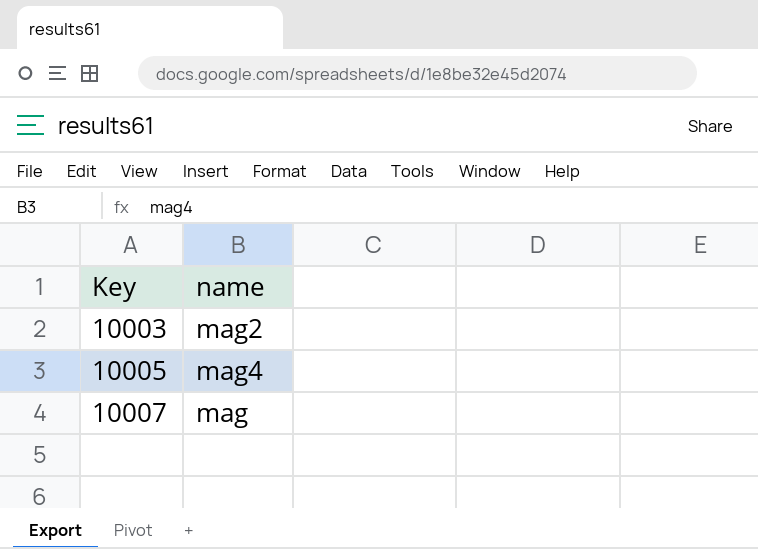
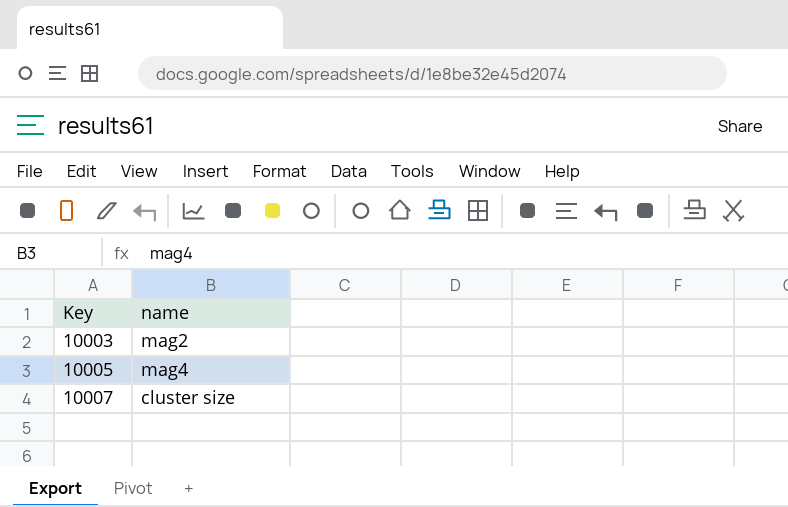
10007 | name: mag -> cluster size

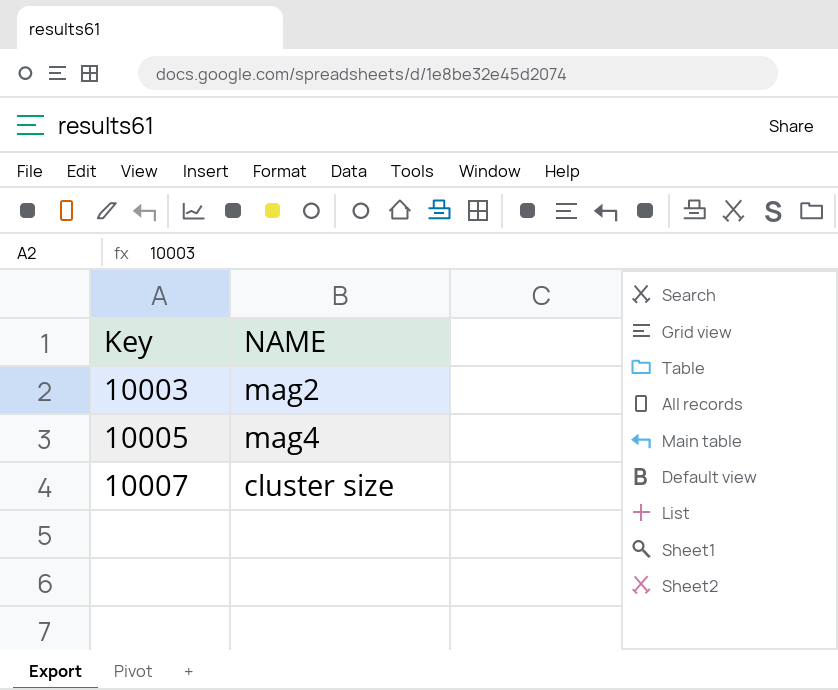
column name: name -> NAME

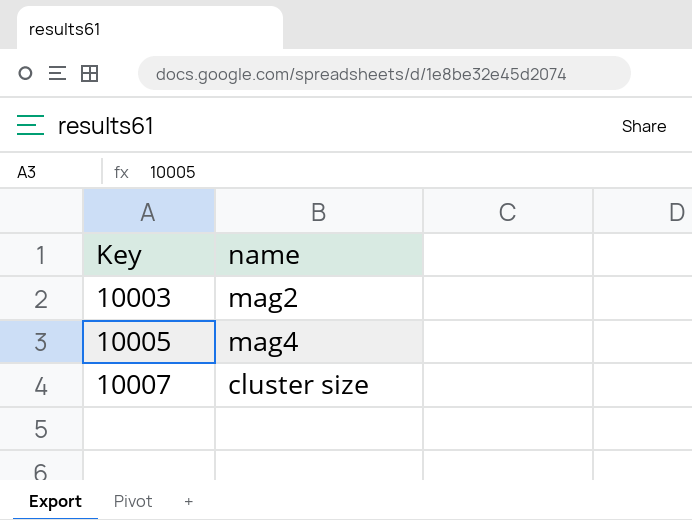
column name: NAME -> name

